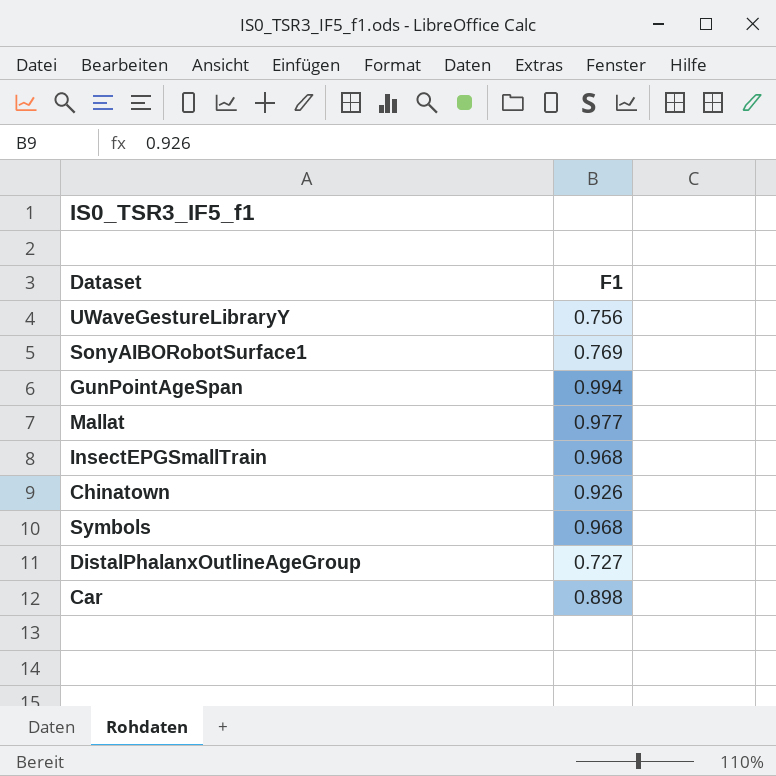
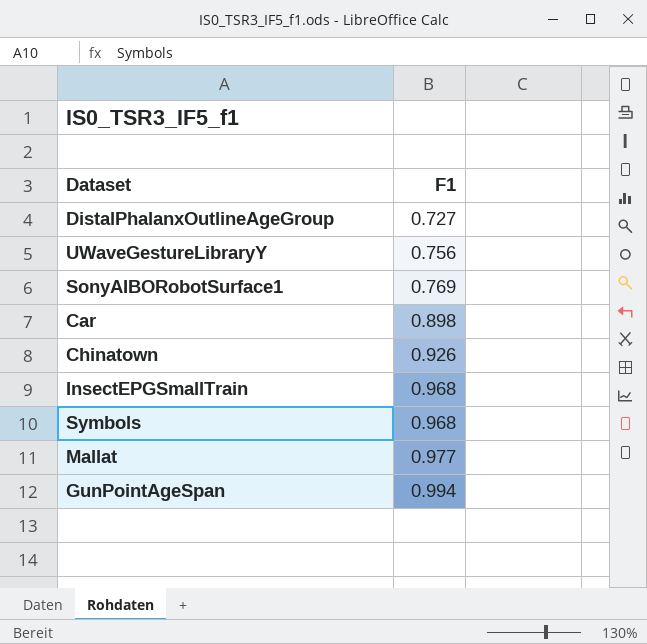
row order: none -> F1 ascending

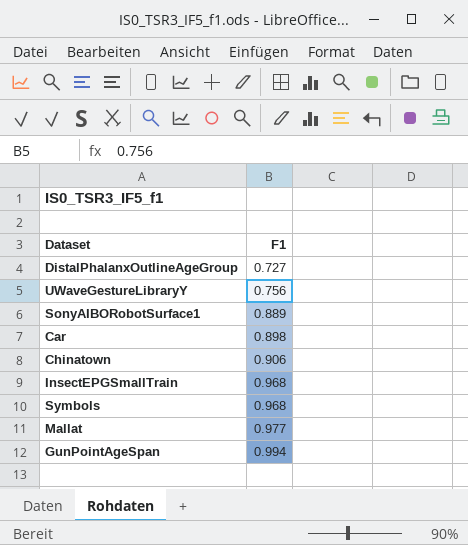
SonyAIBORobotSurface1 | F1: 0.769 -> 0.889
Chinatown | F1: 0.926 -> 0.906

